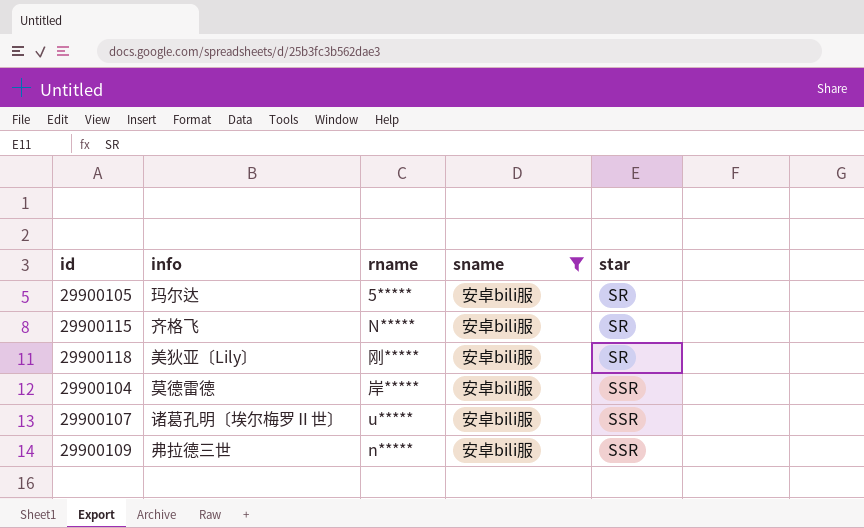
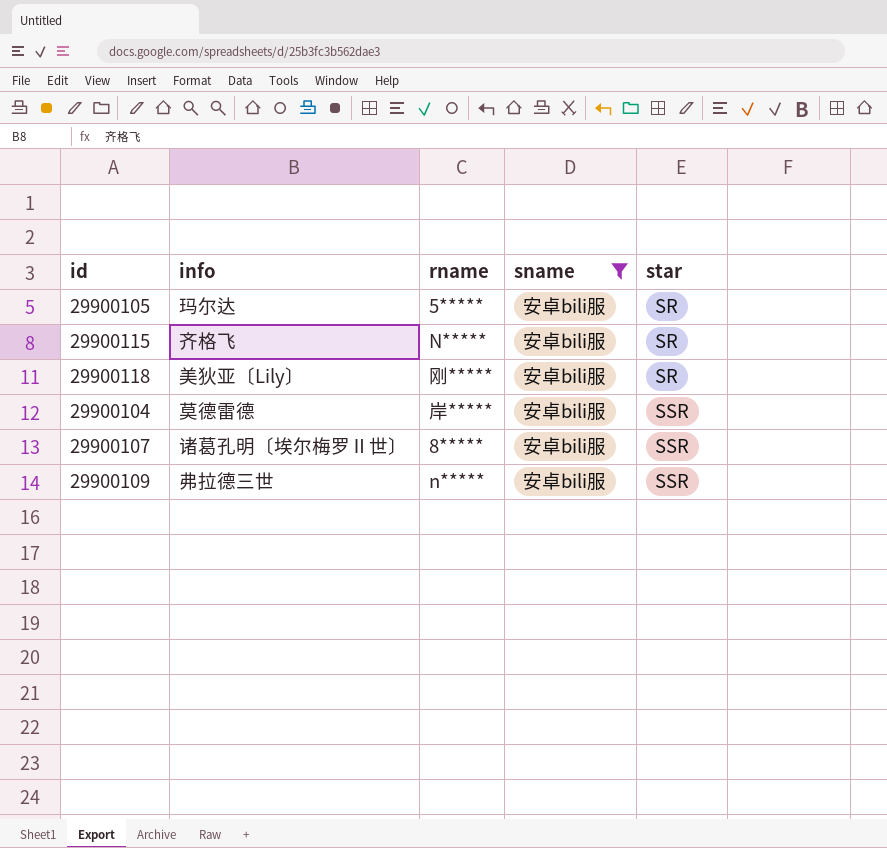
29900107 | rname: u***** -> 8*****

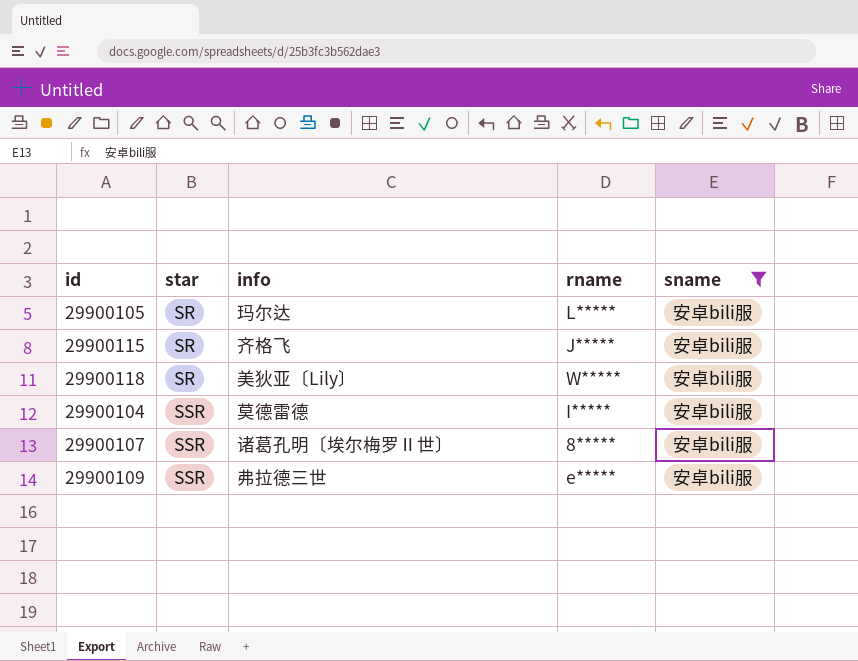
column star | position: 5 -> 2
29900105 | rname: 5***** -> L*****
29900115 | rname: N***** -> J*****
29900118 | rname: 刚***** -> W*****
29900104 | rname: 岸***** -> I*****
29900109 | rname: n***** -> e*****

